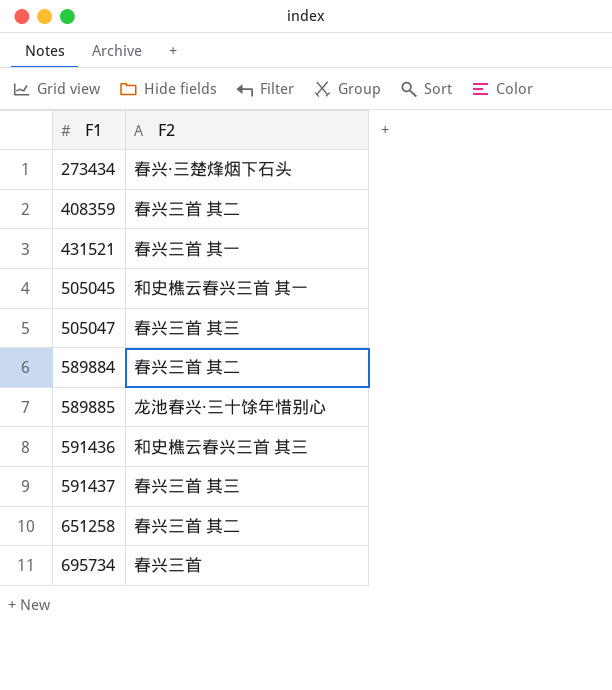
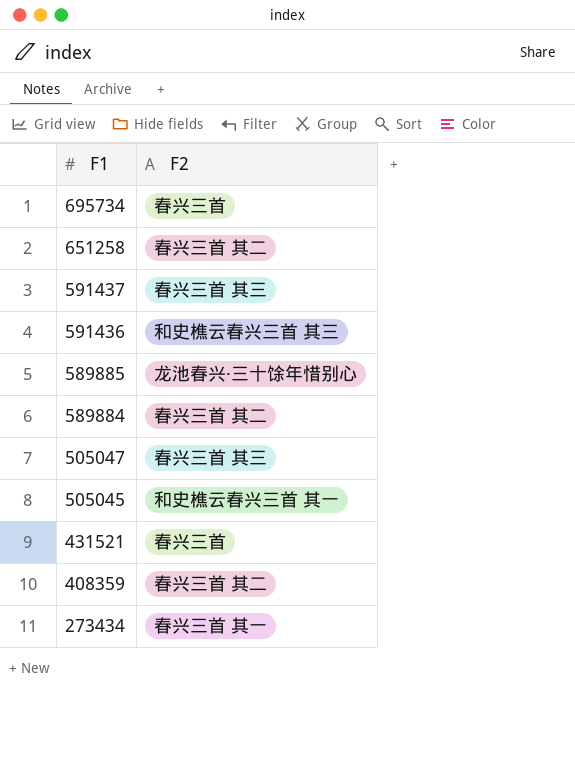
row order: F1 ascending -> F1 descending
431521 | F2: 春兴三首 其一 -> 春兴三首
273434 | F2: 春兴·三楚烽烟下石头 -> 春兴三首 其一

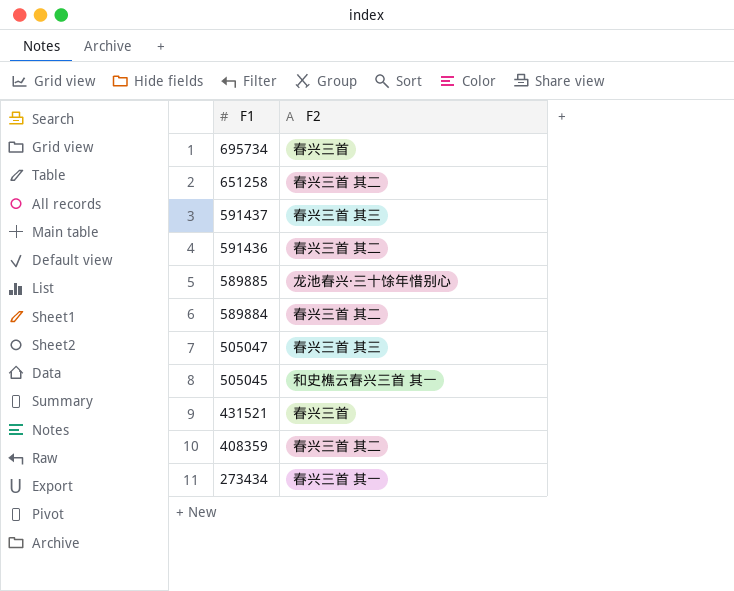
591436 | F2: 和史樵云春兴三首 其三 -> 春兴三首 其二

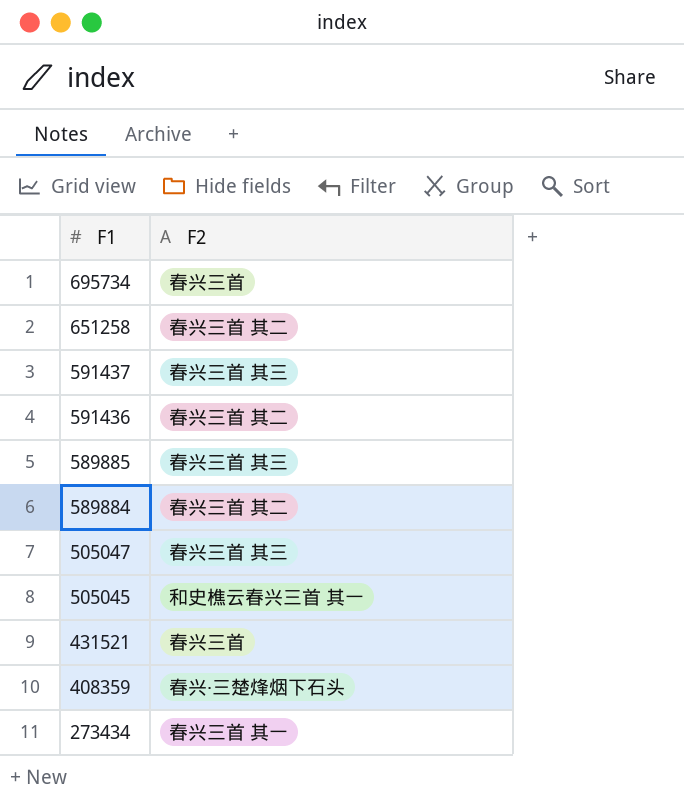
589885 | F2: 龙池春兴·三十馀年惜别心 -> 春兴三首 其三
408359 | F2: 春兴三首 其二 -> 春兴·三楚烽烟下石头

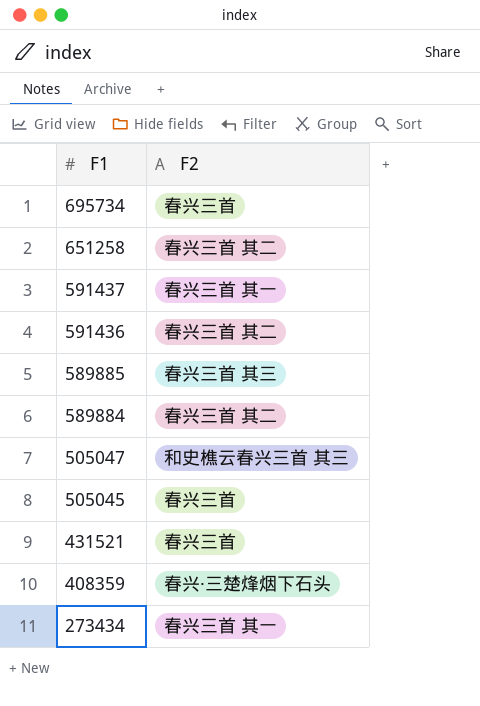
591437 | F2: 春兴三首 其三 -> 春兴三首 其一
505047 | F2: 春兴三首 其三 -> 和史樵云春兴三首 其三
505045 | F2: 和史樵云春兴三首 其一 -> 春兴三首

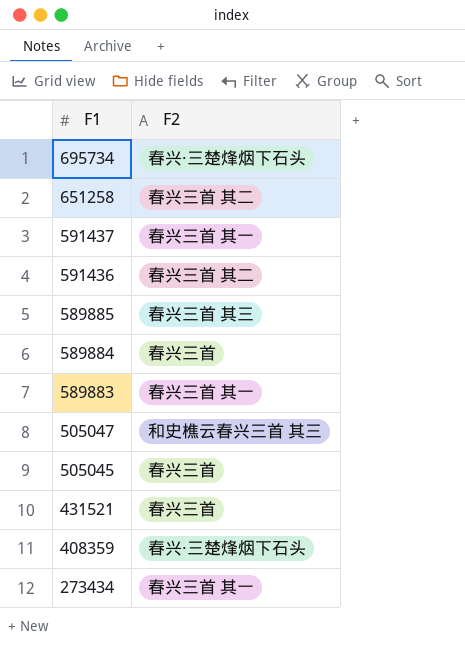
695734 | F2: 春兴三首 -> 春兴·三楚烽烟下石头
589884 | F2: 春兴三首 其二 -> 春兴三首
row 589883: none -> 春兴三首 其一

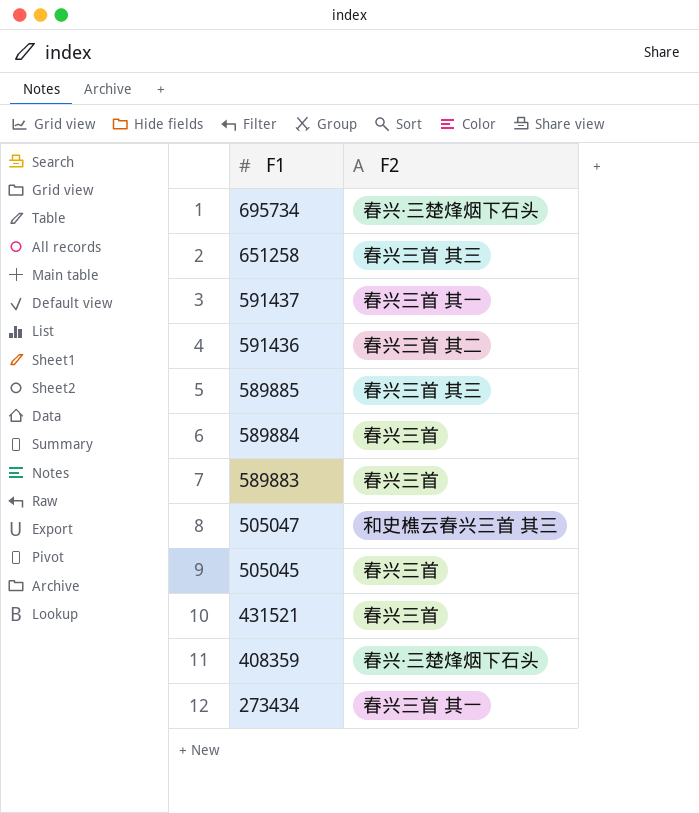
651258 | F2: 春兴三首 其二 -> 春兴三首 其三
589883 | F2: 春兴三首 其一 -> 春兴三首

